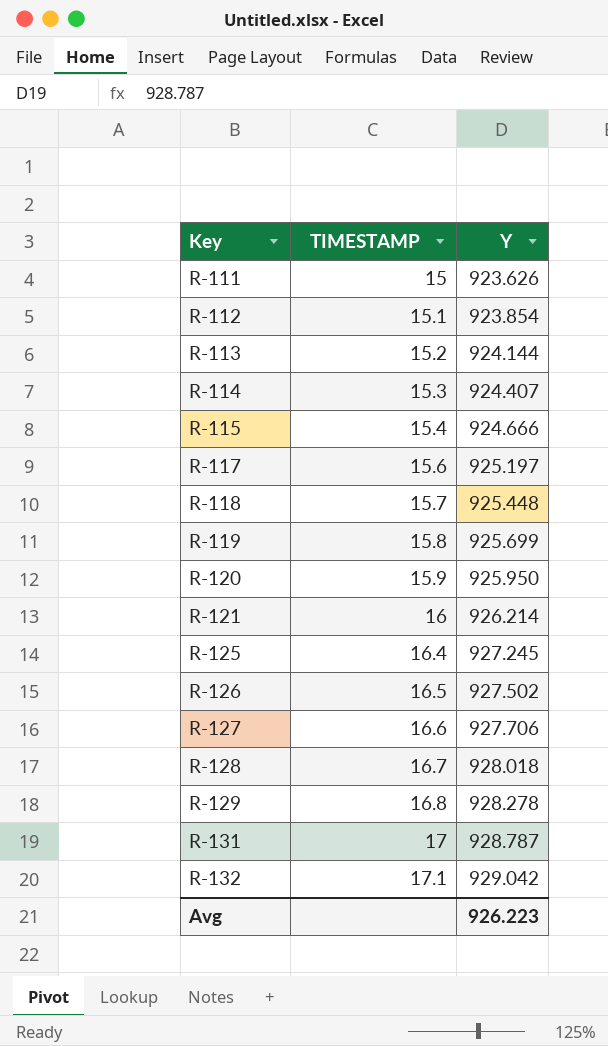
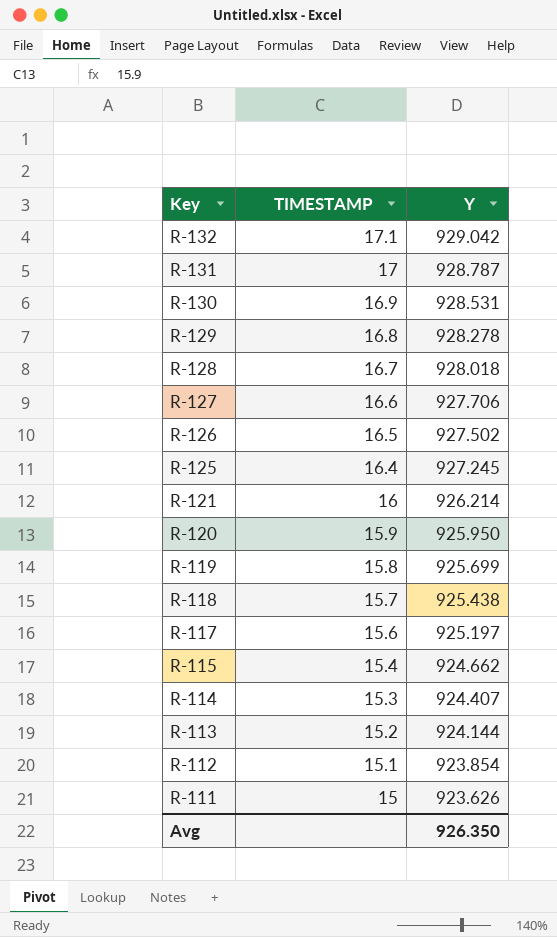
row order: Key ascending -> Key descending
row R-130: none -> 16.9 | 928.531
R-118 | Y: 925.448 -> 925.438
R-115 | Y: 924.666 -> 924.662
Avg | Y: 926.223 -> 926.350

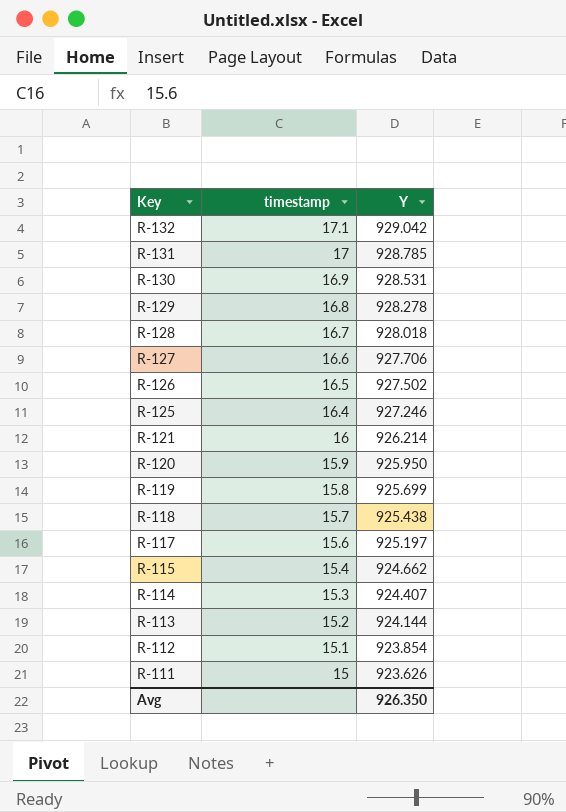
column name: TIMESTAMP -> timestamp
R-131 | Y: 928.787 -> 928.785
R-125 | Y: 927.245 -> 927.246

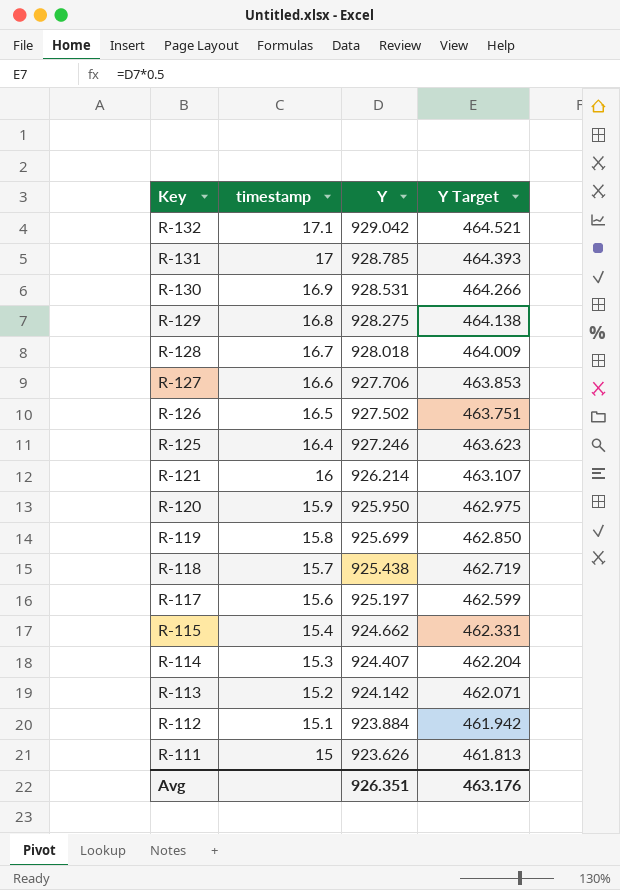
column Y Target | formula: none -> [Y] * 0.5
R-129 | Y: 928.278 -> 928.275
R-113 | Y: 924.144 -> 924.142
R-112 | Y: 923.854 -> 923.884
Avg | Y: 926.350 -> 926.351

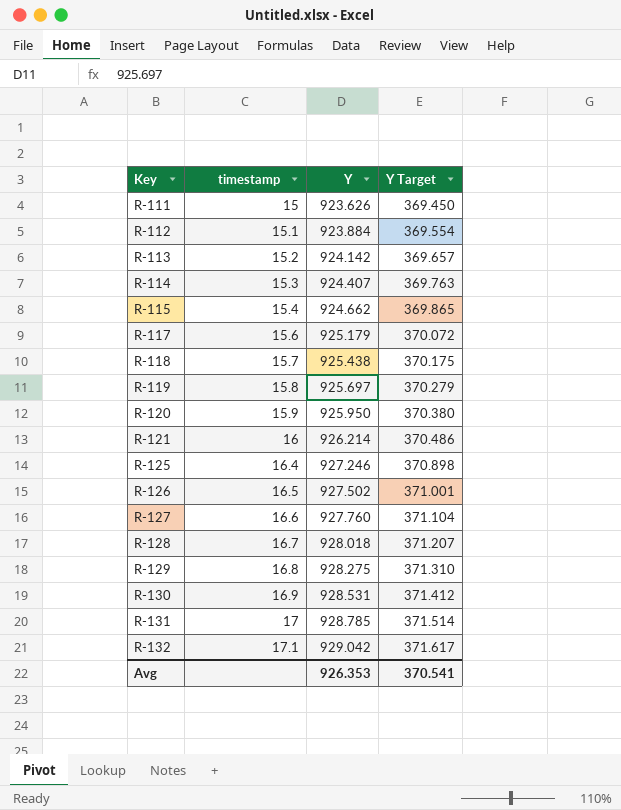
row order: Key descending -> Key ascending
column Y Target | formula: [Y] * 0.5 -> [Y] * 0.4
R-117 | Y: 925.197 -> 925.179
R-119 | Y: 925.699 -> 925.697
R-127 | Y: 927.706 -> 927.760
Avg | Y: 926.351 -> 926.353
Avg | Y Target: 463.176 -> 370.541

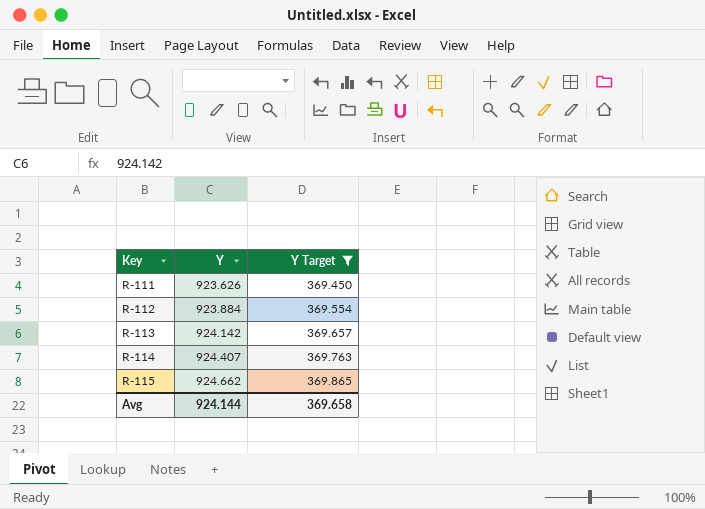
filter: none -> Y Target <= 369.865
column timestamp | position: 2 -> none
Avg | Y: 926.353 -> 924.144
Avg | Y Target: 370.541 -> 369.658

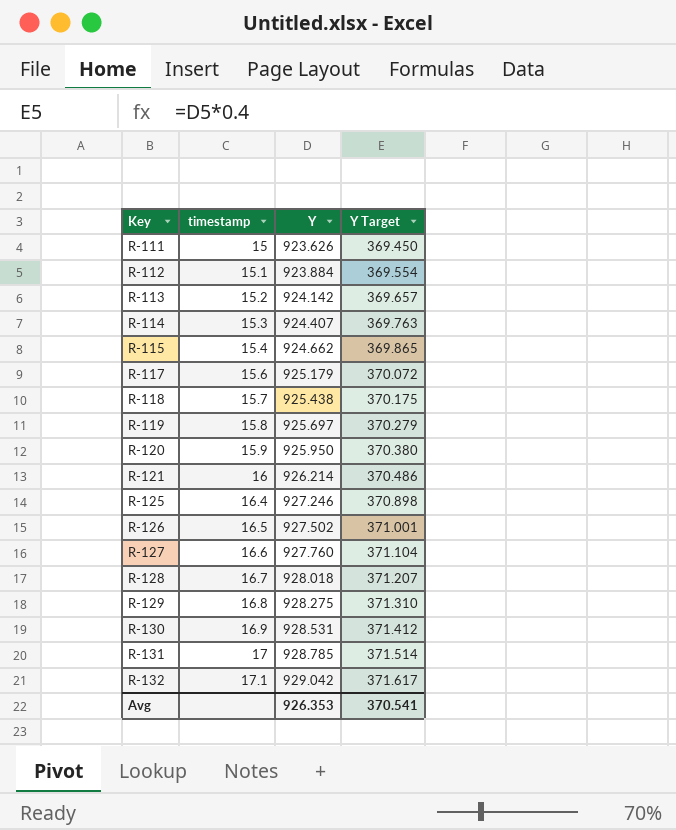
filter: Y Target <= 369.865 -> none
column timestamp | position: none -> 2
Avg | Y: 924.144 -> 926.353
Avg | Y Target: 369.658 -> 370.541

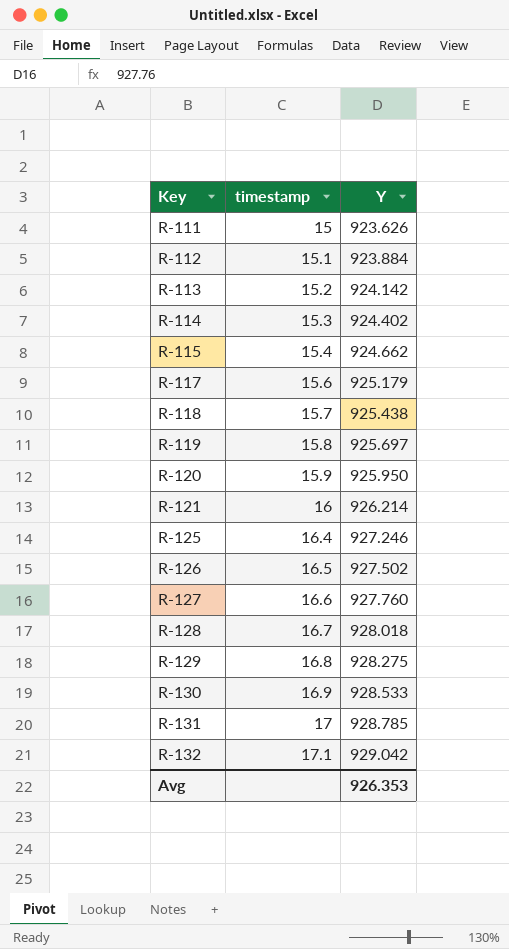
column Y Target | formula: [Y] * 0.4 -> none
R-114 | Y: 924.407 -> 924.402
R-130 | Y: 928.531 -> 928.533

